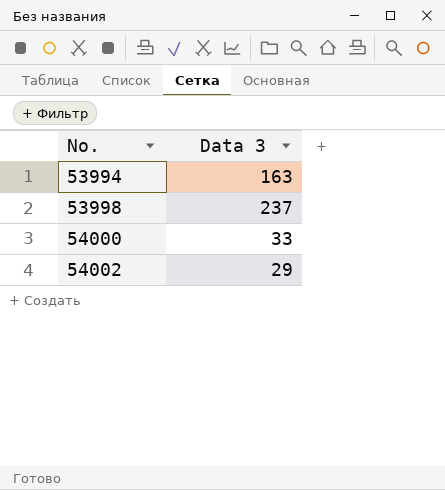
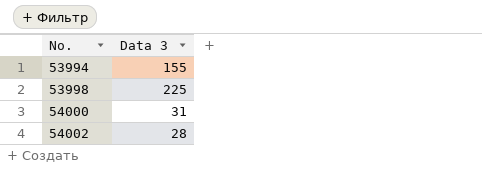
53994 | Data 3: 163 -> 155
53998 | Data 3: 237 -> 225
54000 | Data 3: 33 -> 31
54002 | Data 3: 29 -> 28

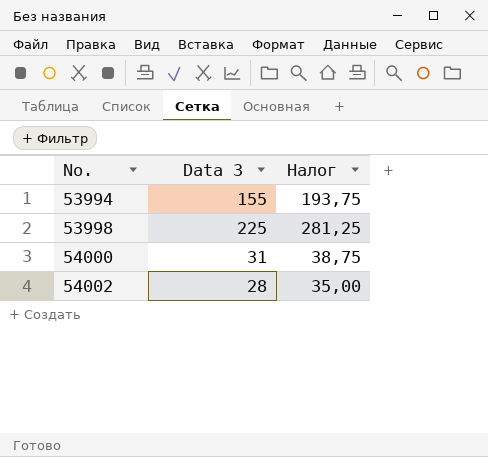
column Налог | formula: none -> [Data 3] * 1,25

